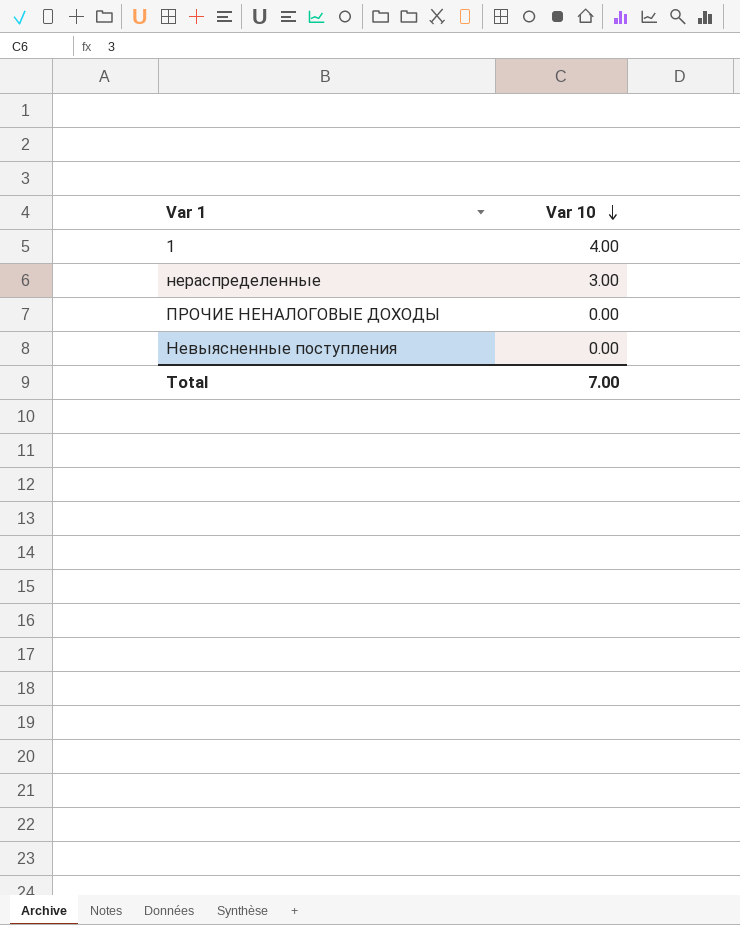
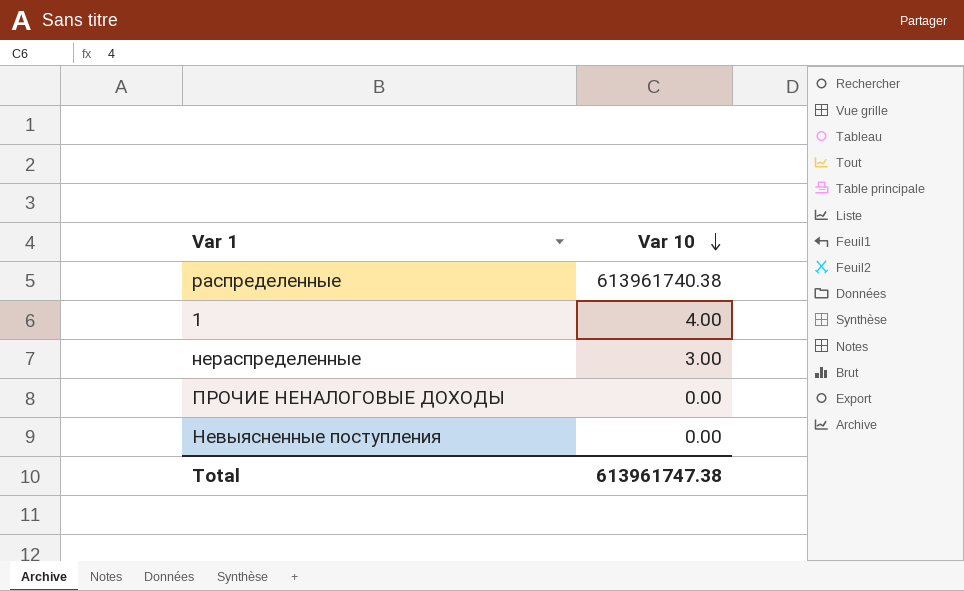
row распределенные: none -> 613961740.38
Total | Var 10: 7.00 -> 613961747.38

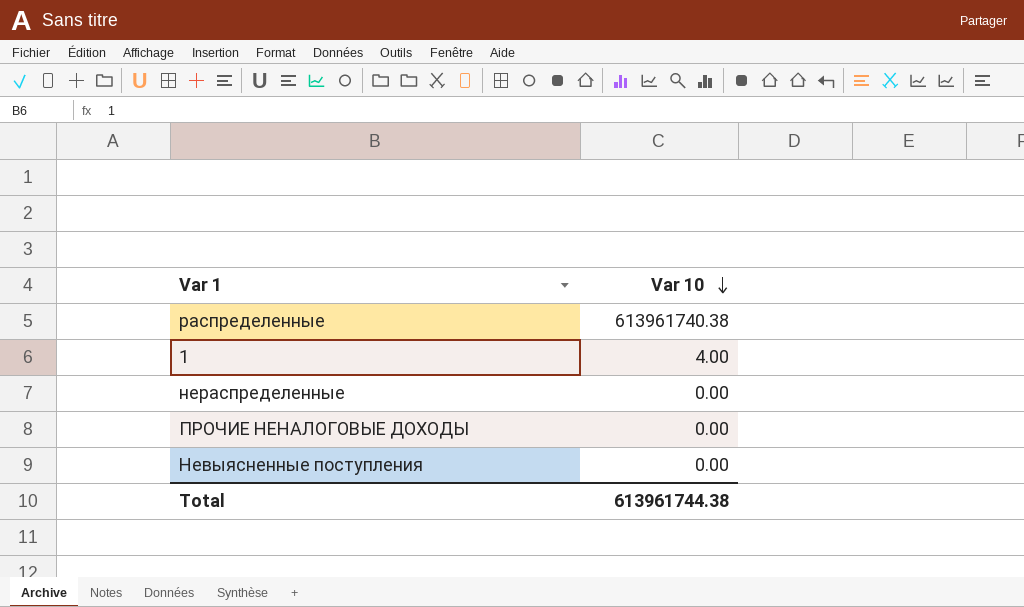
нераспределенные | Var 10: 3.00 -> 0.00
Total | Var 10: 613961747.38 -> 613961744.38

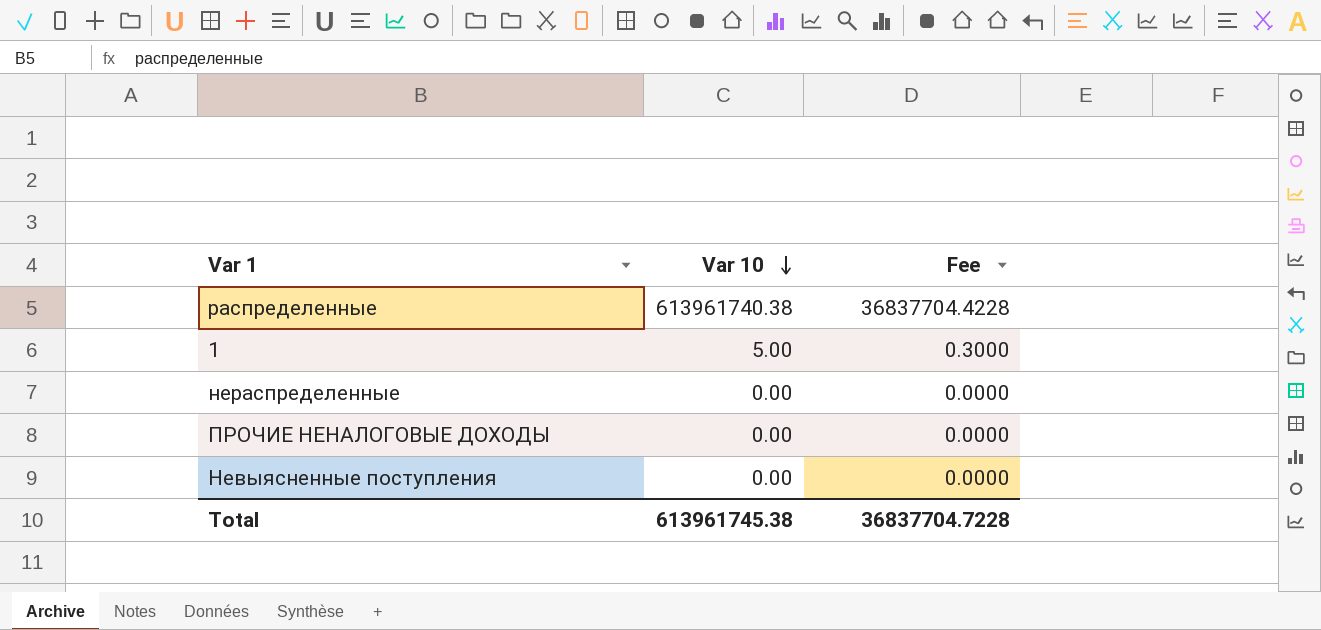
column Fee | formula: none -> [Var 10] * 0.06
1 | Var 10: 4.00 -> 5.00
Total | Var 10: 613961744.38 -> 613961745.38

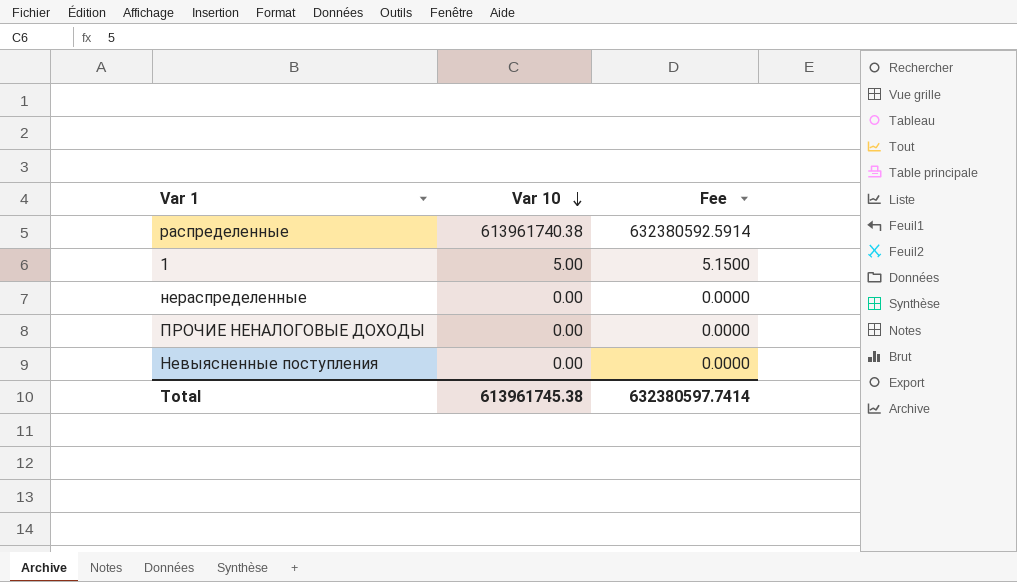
column Fee | formula: [Var 10] * 0.06 -> [Var 10] * 1.03
Total | Fee: 36837704.7228 -> 632380597.7414

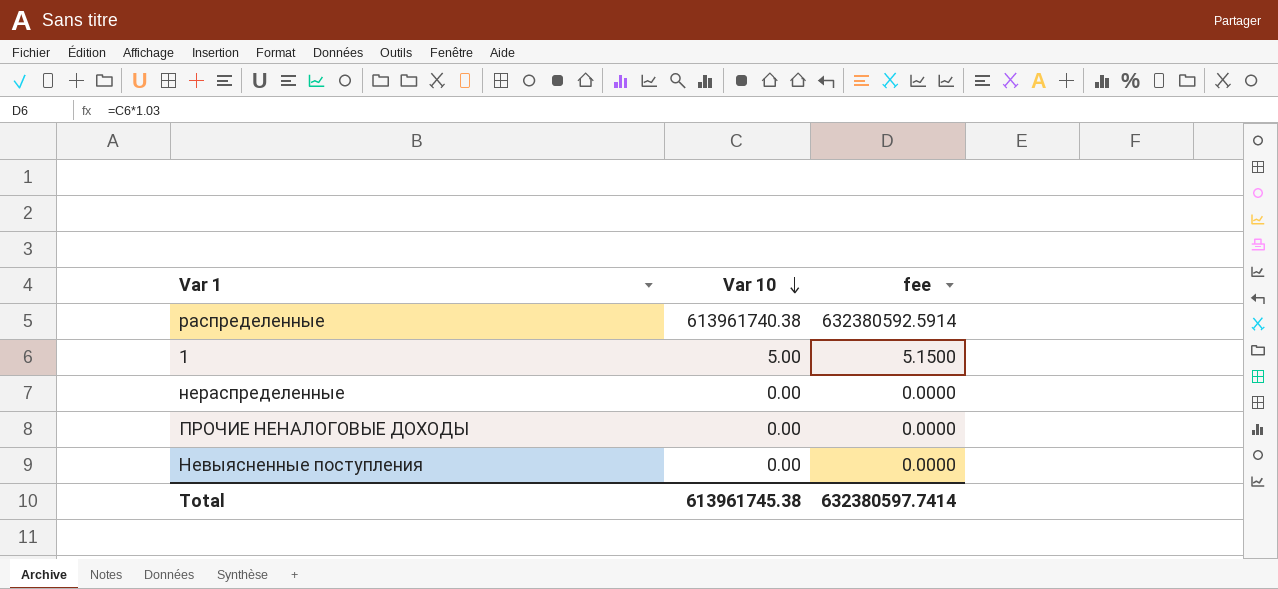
column name: Fee -> fee

